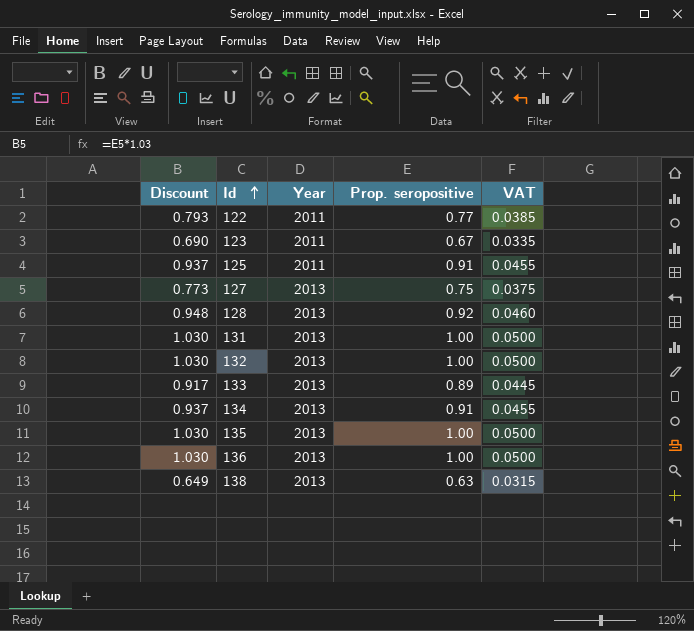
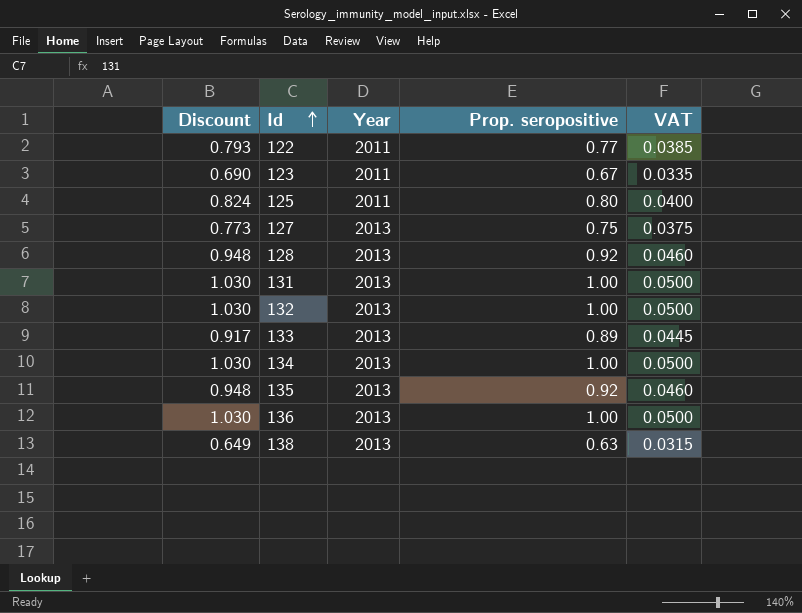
125 | Discount: 0.937 -> 0.824
125 | Prop. seropositive: 0.91 -> 0.80
125 | VAT: 0.0455 -> 0.0400
134 | Discount: 0.937 -> 1.030
134 | Prop. seropositive: 0.91 -> 1.00
134 | VAT: 0.0455 -> 0.0500
135 | Discount: 1.030 -> 0.948
135 | Prop. seropositive: 1.00 -> 0.92
135 | VAT: 0.0500 -> 0.0460

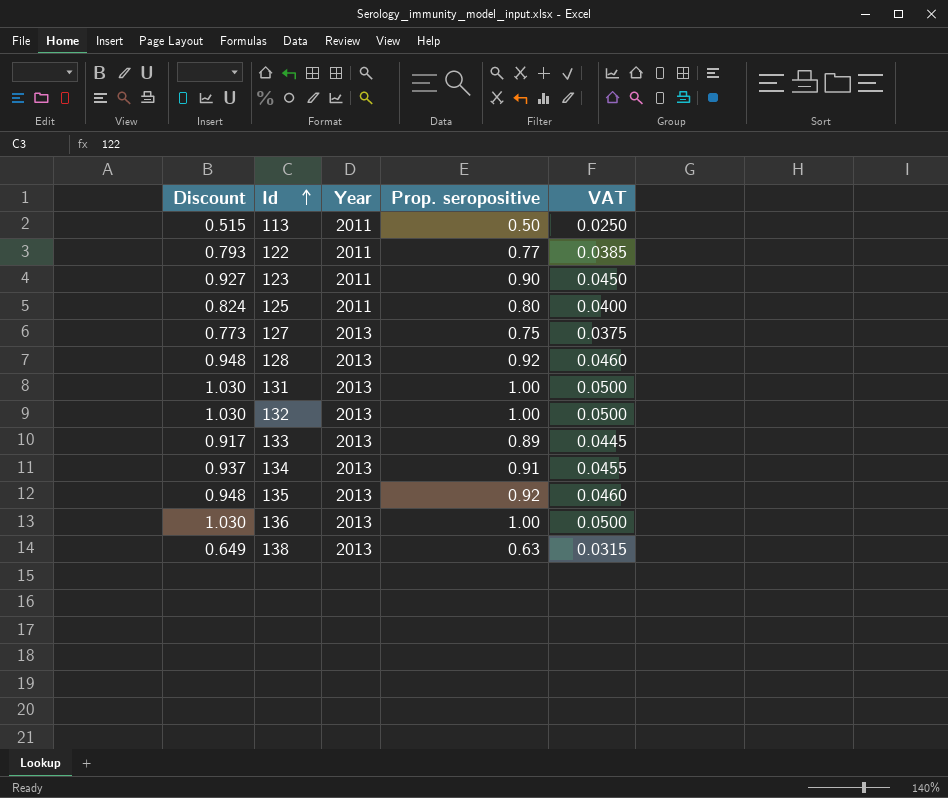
row 113: none -> 0.515 | 2011 | 0.50 | 0.0250
123 | Discount: 0.690 -> 0.927
123 | Prop. seropositive: 0.67 -> 0.90
123 | VAT: 0.0335 -> 0.0450
134 | Discount: 1.030 -> 0.937
134 | Prop. seropositive: 1.00 -> 0.91
134 | VAT: 0.0500 -> 0.0455

